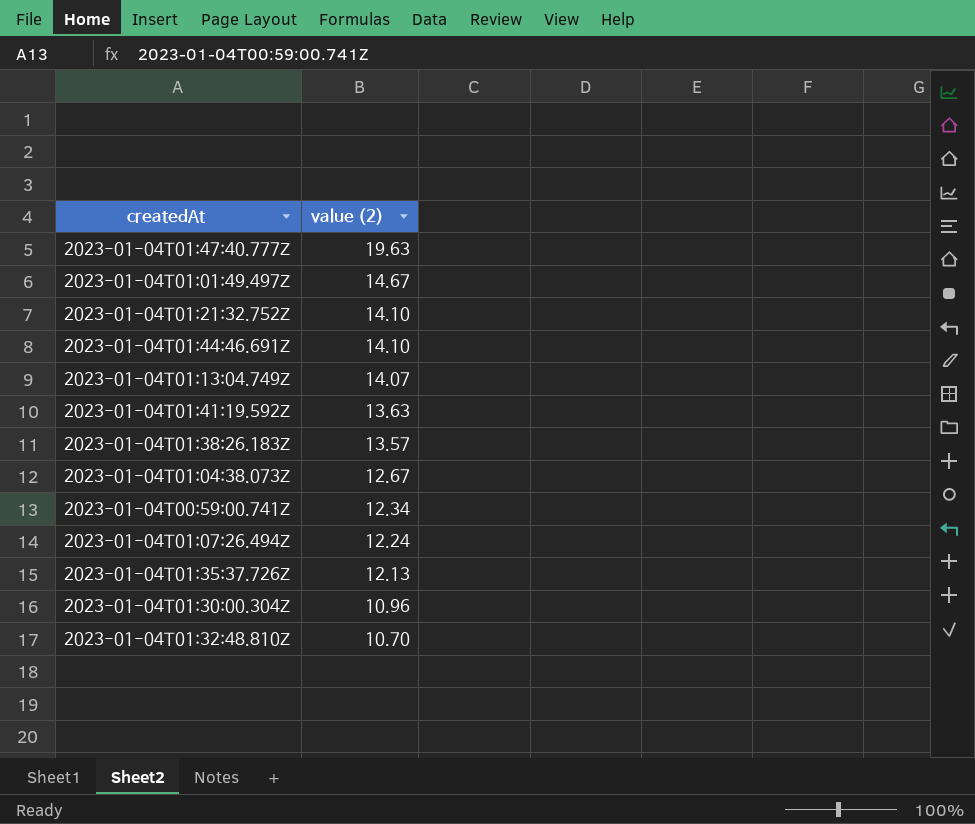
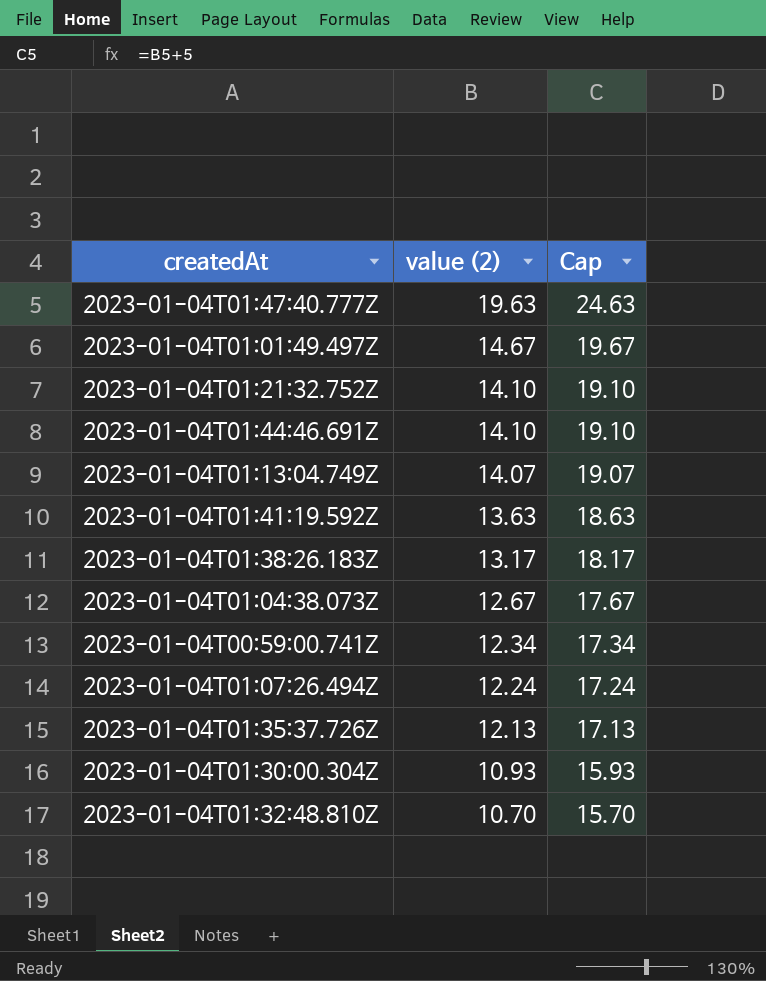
column Cap | formula: none -> [value (2)] + 5
2023-01-04T01:38:26.183Z | value (2): 13.57 -> 13.17
2023-01-04T01:30:00.304Z | value (2): 10.96 -> 10.93

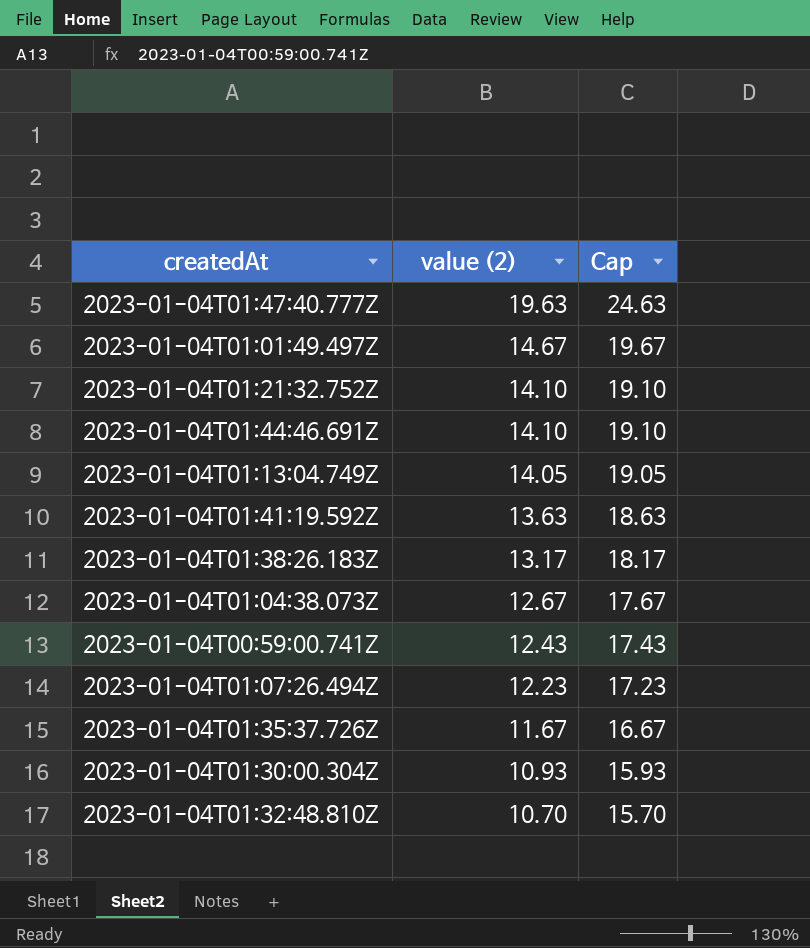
2023-01-04T01:13:04.749Z | value (2): 14.07 -> 14.05
2023-01-04T01:13:04.749Z | Cap: 19.07 -> 19.05
2023-01-04T00:59:00.741Z | value (2): 12.34 -> 12.43
2023-01-04T00:59:00.741Z | Cap: 17.34 -> 17.43
2023-01-04T01:07:26.494Z | value (2): 12.24 -> 12.23
2023-01-04T01:07:26.494Z | Cap: 17.24 -> 17.23
2023-01-04T01:35:37.726Z | value (2): 12.13 -> 11.67
2023-01-04T01:35:37.726Z | Cap: 17.13 -> 16.67

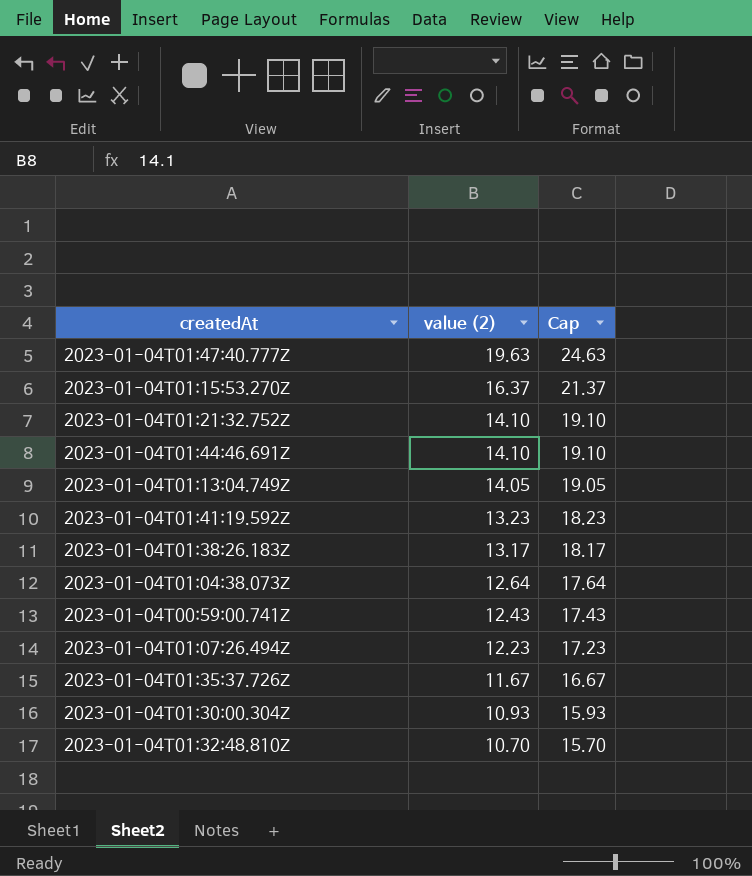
row 2023-01-04T01:01:49.497Z: 14.67 | 19.67 -> none
row 2023-01-04T01:15:53.270Z: none -> 16.37 | 21.37
2023-01-04T01:41:19.592Z | value (2): 13.63 -> 13.23
2023-01-04T01:41:19.592Z | Cap: 18.63 -> 18.23
2023-01-04T01:04:38.073Z | value (2): 12.67 -> 12.64
2023-01-04T01:04:38.073Z | Cap: 17.67 -> 17.64

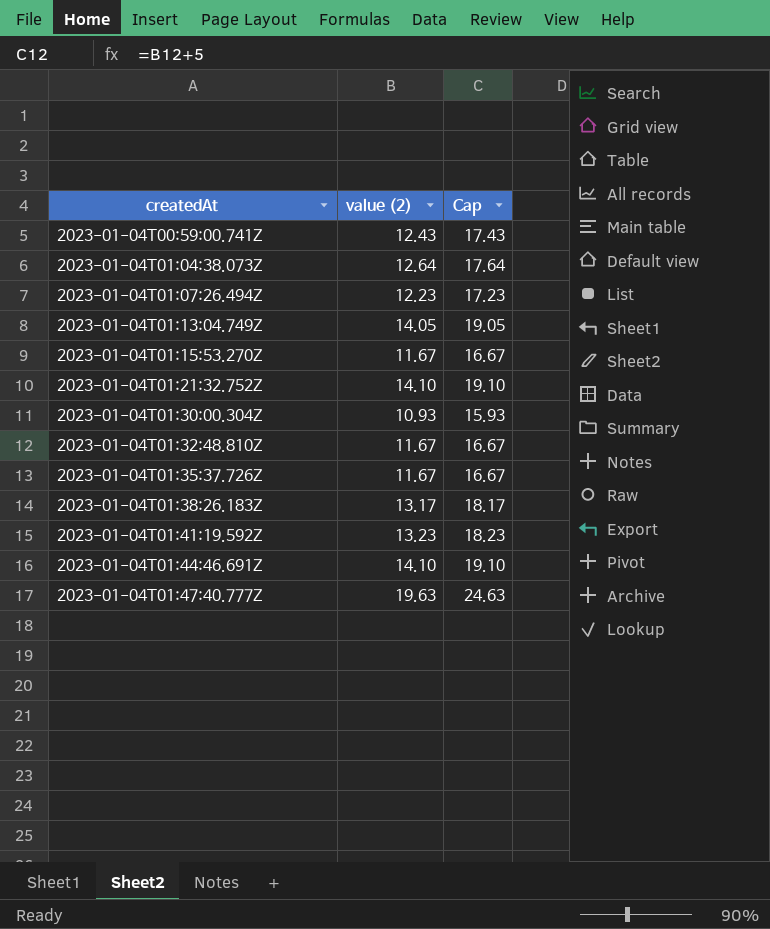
row order: value (2) descending -> createdAt ascending
2023-01-04T01:15:53.270Z | value (2): 16.37 -> 11.67
2023-01-04T01:15:53.270Z | Cap: 21.37 -> 16.67
2023-01-04T01:32:48.810Z | value (2): 10.70 -> 11.67
2023-01-04T01:32:48.810Z | Cap: 15.70 -> 16.67

